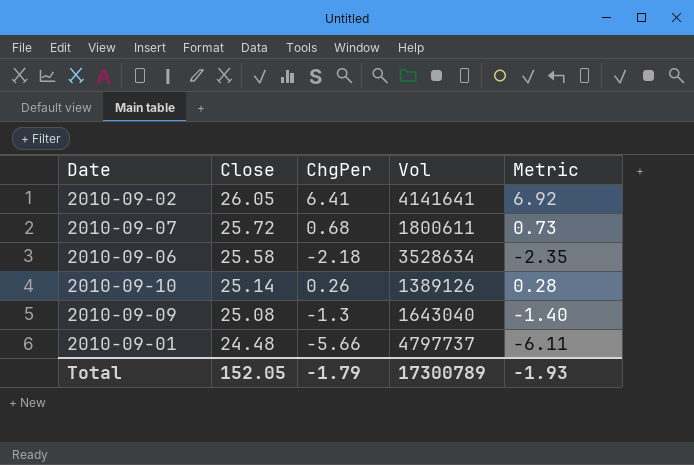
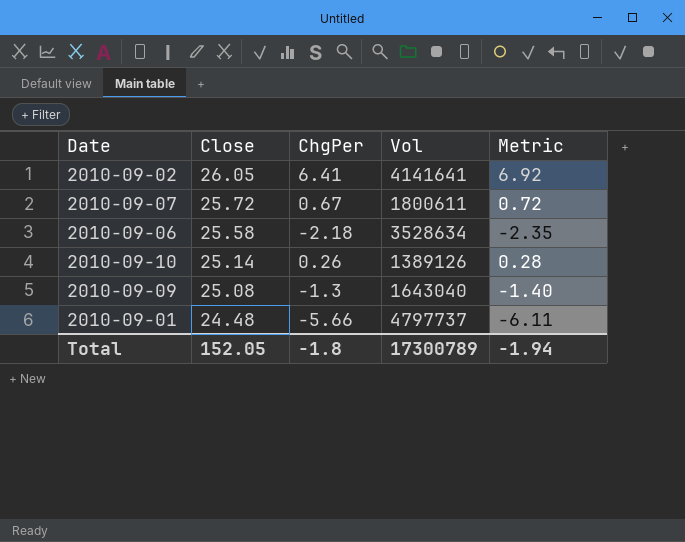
2010-09-07 | ChgPer: 0.68 -> 0.67
2010-09-07 | Metric: 0.73 -> 0.72
Total | ChgPer: -1.79 -> -1.8
Total | Metric: -1.93 -> -1.94

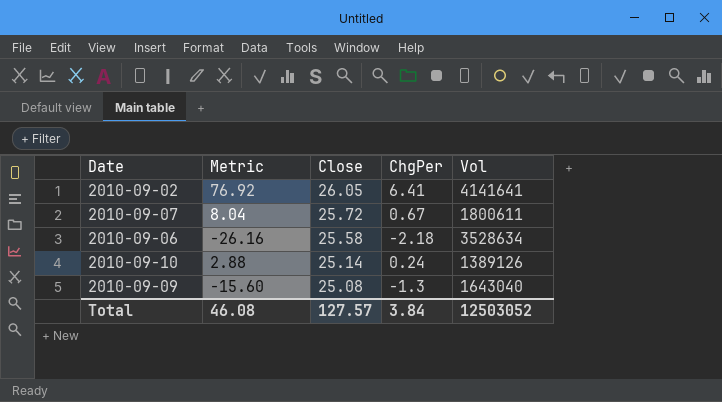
column Metric | formula: [ChgPer] * 1.08 -> [ChgPer] * 12
column Metric | position: 5 -> 2
row 2010-09-01: 24.48 | -5.66 | 4797737 | -6.11 -> none
2010-09-10 | ChgPer: 0.26 -> 0.24
Total | Metric: -1.94 -> 46.08
Total | Close: 152.05 -> 127.57
Total | ChgPer: -1.8 -> 3.84
Total | Vol: 17300789 -> 12503052

